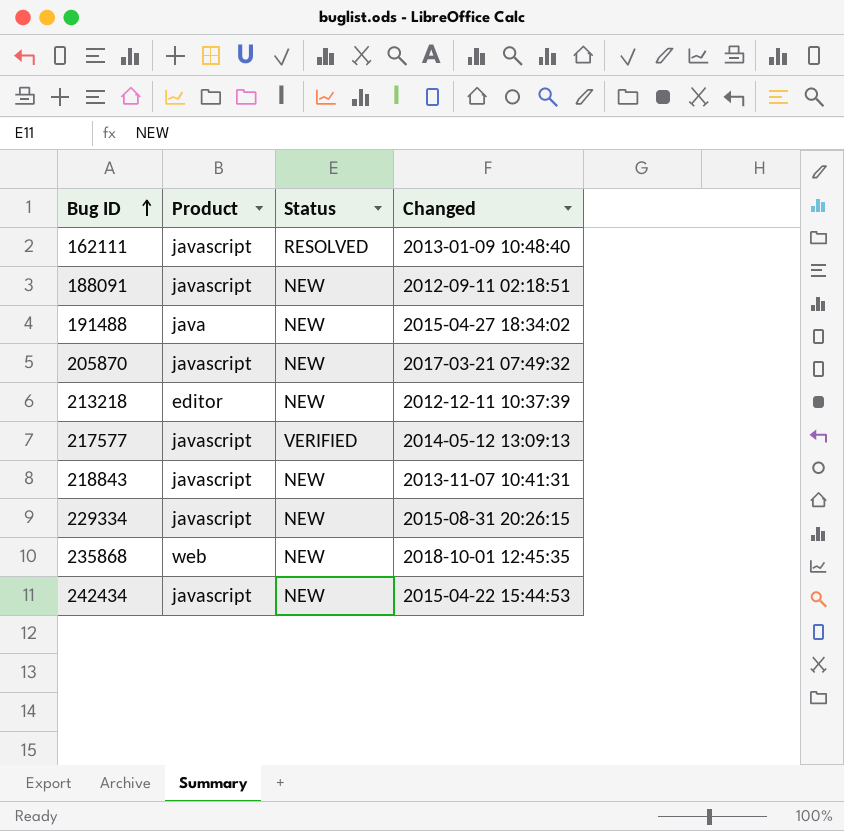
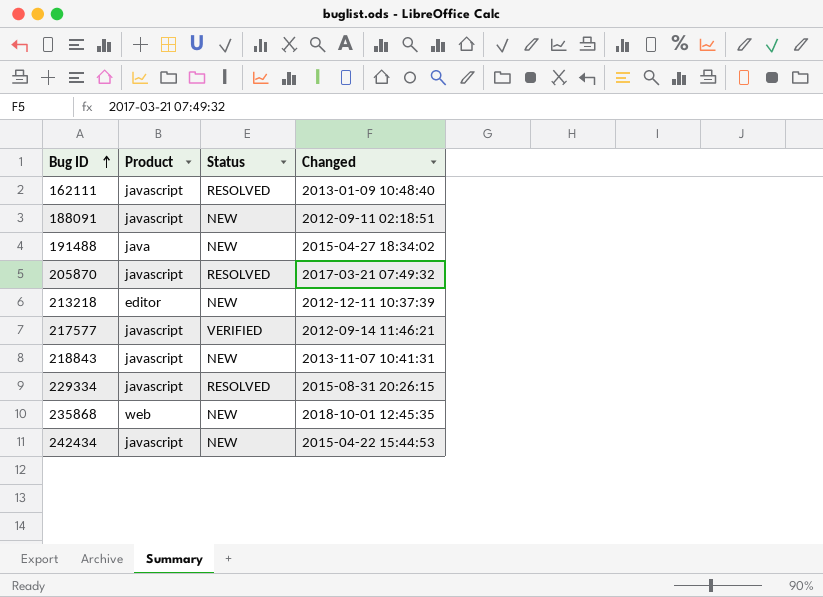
205870 | Status: NEW -> RESOLVED
217577 | Changed: 2014-05-12 13:09:13 -> 2012-09-14 11:46:21
229334 | Status: NEW -> RESOLVED

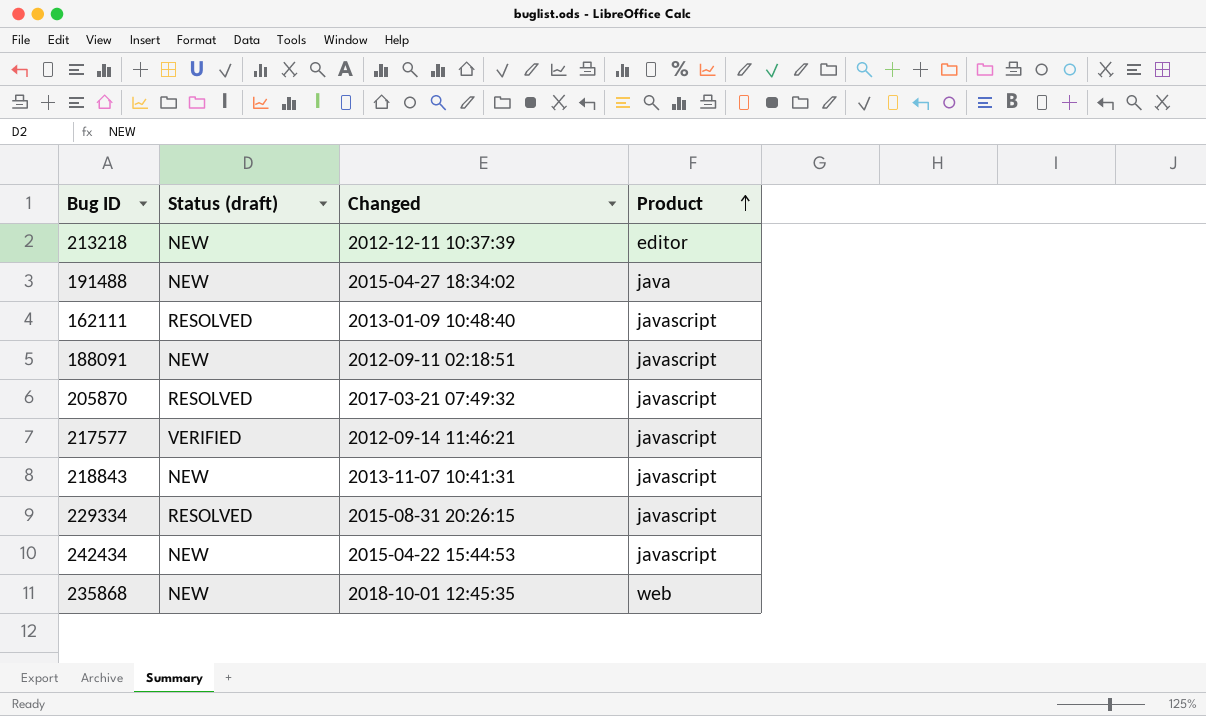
row order: Bug ID ascending -> Product ascending
column name: Status -> Status (draft)
column Product | position: 2 -> 4

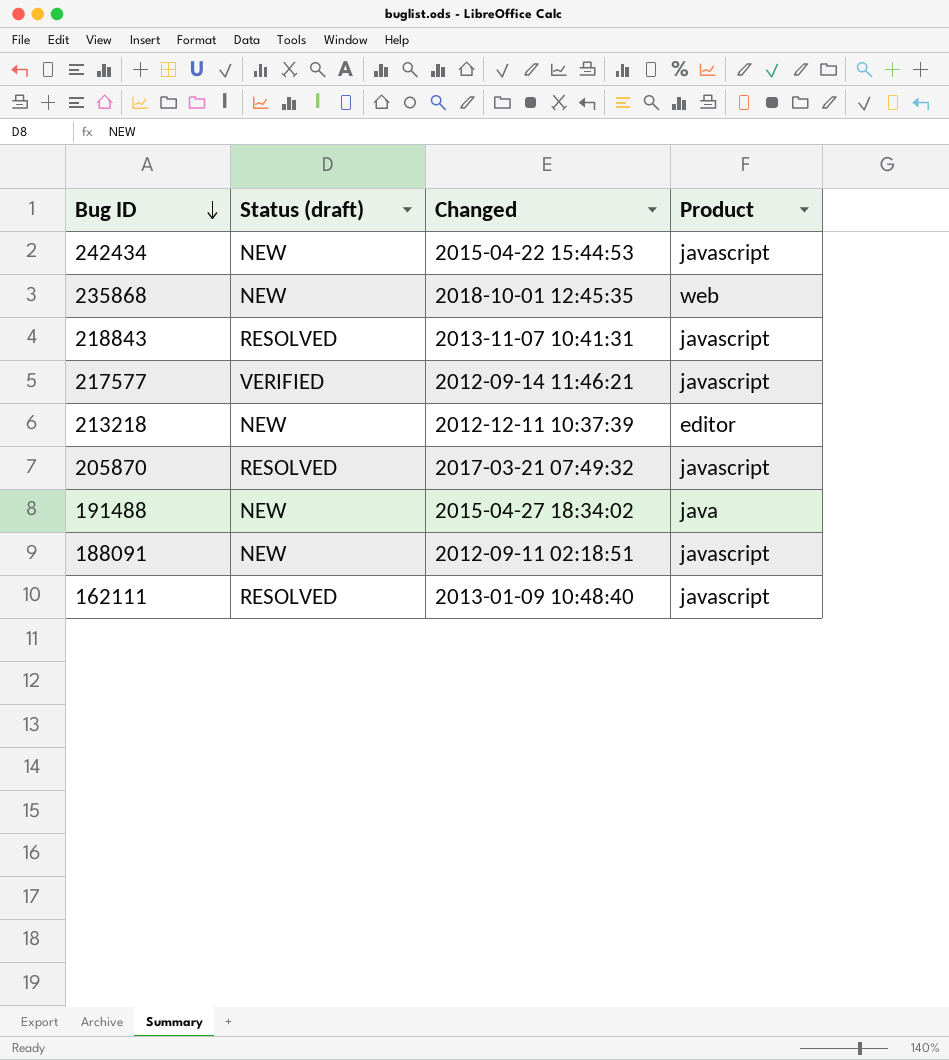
row order: Product ascending -> Bug ID descending
row 229334: RESOLVED | 2015-08-31 20:26:15 | javascript -> none
218843 | Status (draft): NEW -> RESOLVED

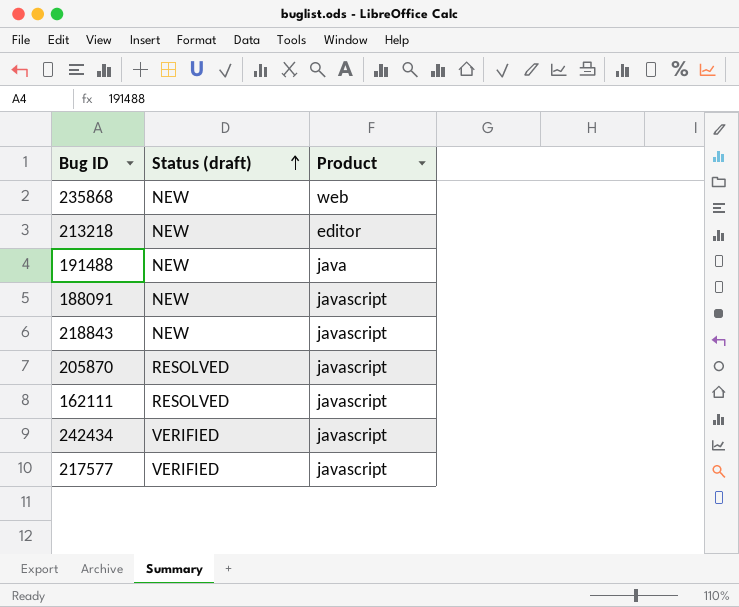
row order: Bug ID descending -> Status (draft) ascending
column Changed | position: 3 -> none
218843 | Status (draft): RESOLVED -> NEW
242434 | Status (draft): NEW -> VERIFIED

